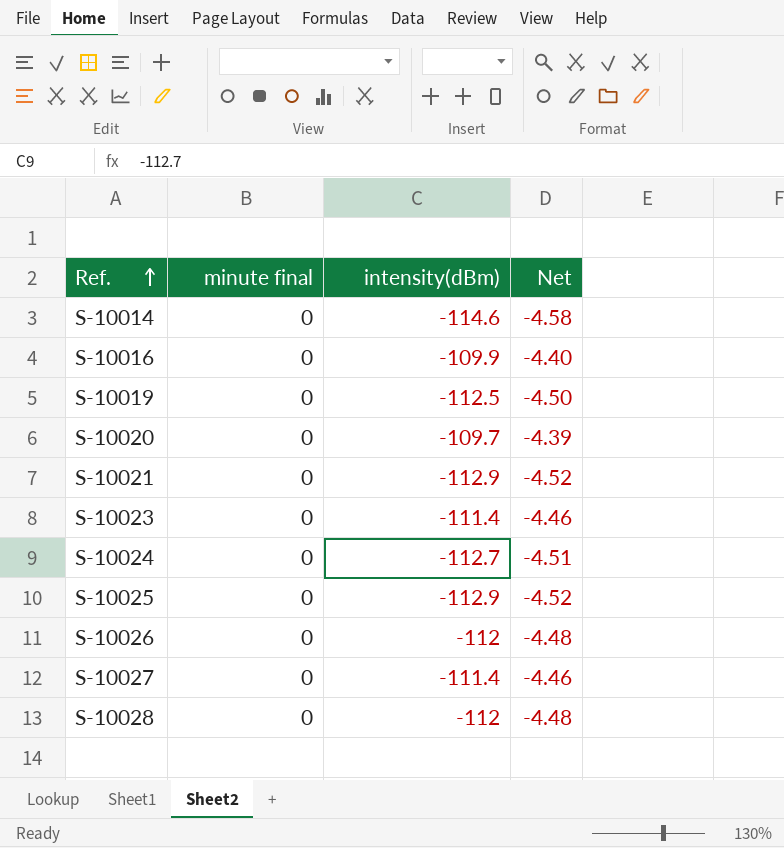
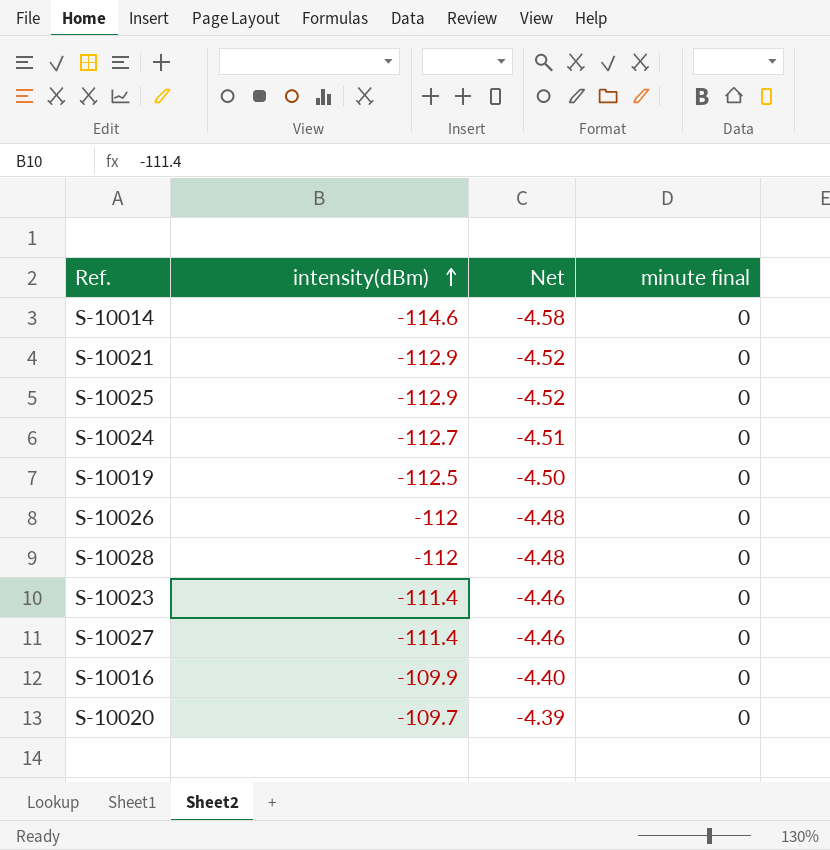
row order: Ref. ascending -> intensity(dBm) ascending
column minute final | position: 2 -> 4

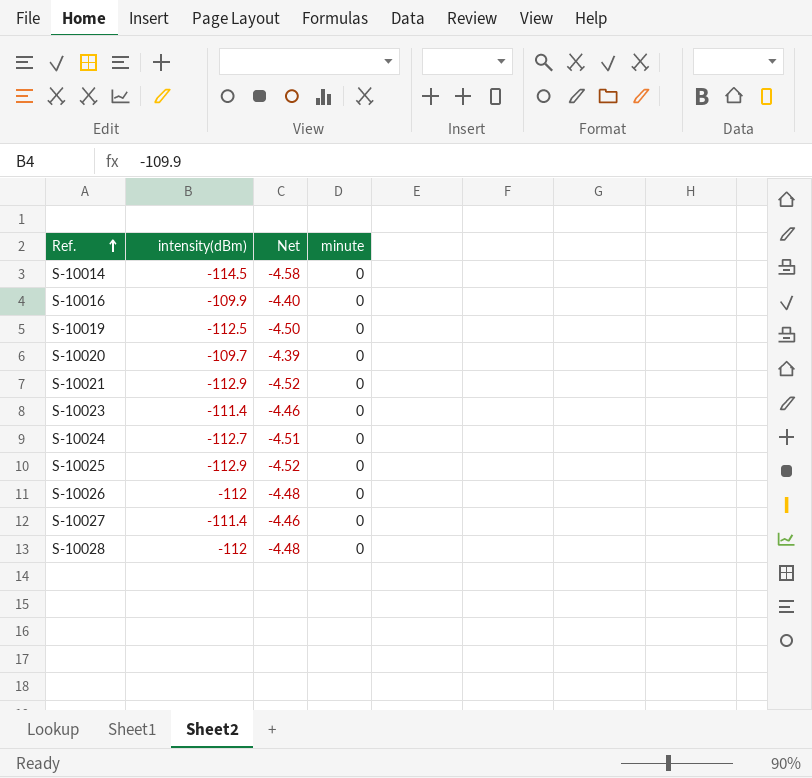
row order: intensity(dBm) ascending -> Ref. ascending
column name: minute final -> minute
S-10014 | intensity(dBm): -114.6 -> -114.5

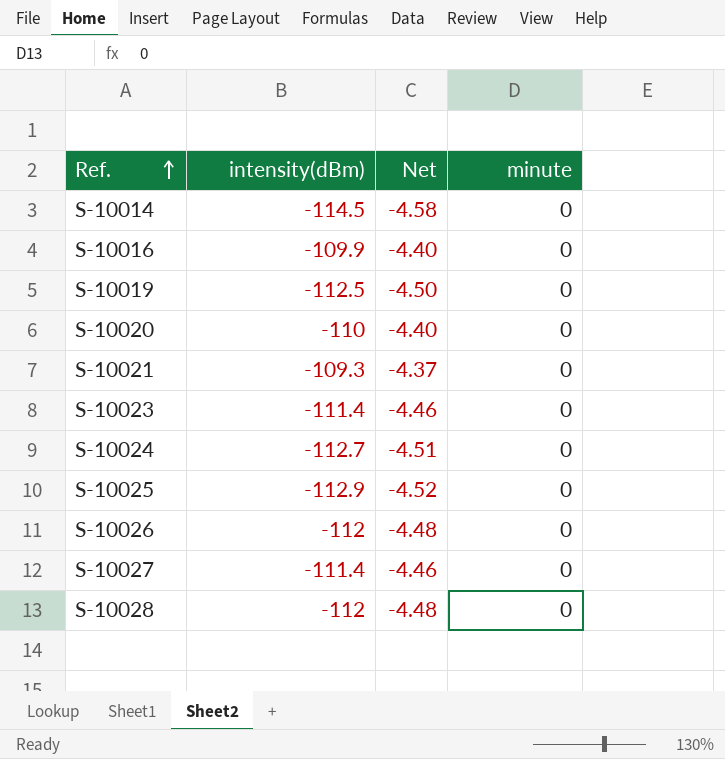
S-10020 | intensity(dBm): -109.7 -> -110
S-10020 | Net: -4.39 -> -4.40
S-10021 | intensity(dBm): -112.9 -> -109.3
S-10021 | Net: -4.52 -> -4.37

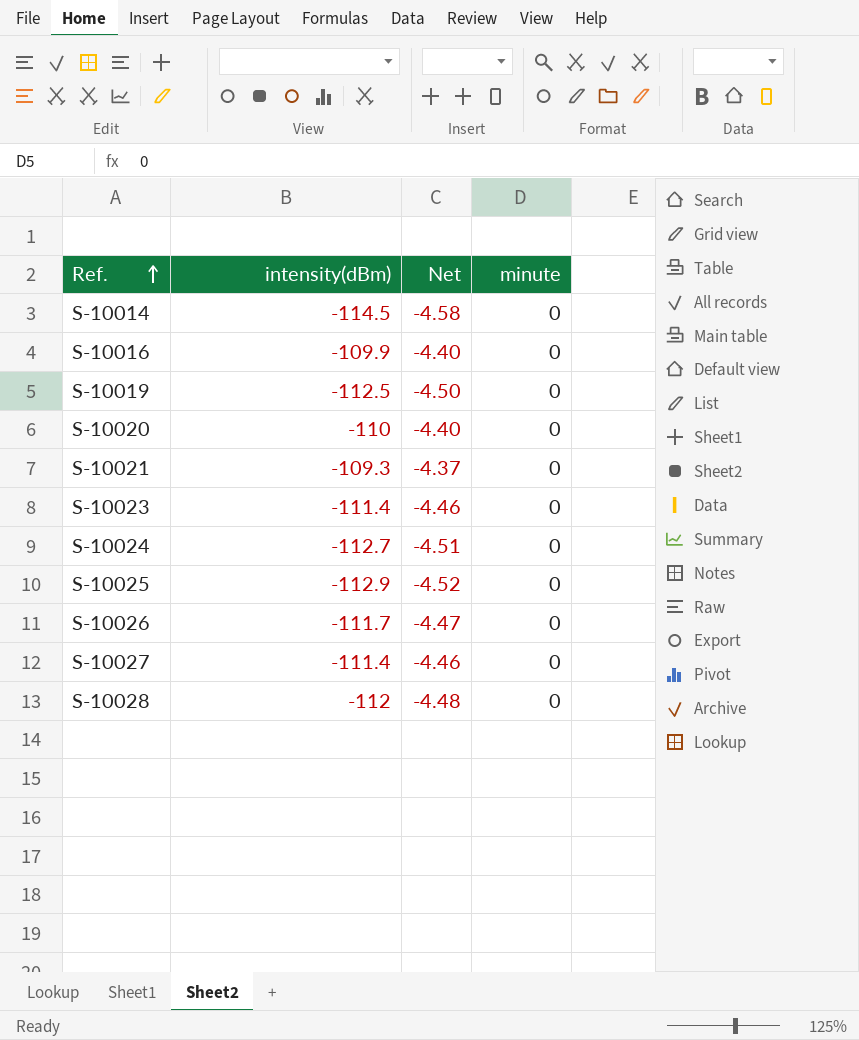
S-10026 | intensity(dBm): -112 -> -111.7
S-10026 | Net: -4.48 -> -4.47

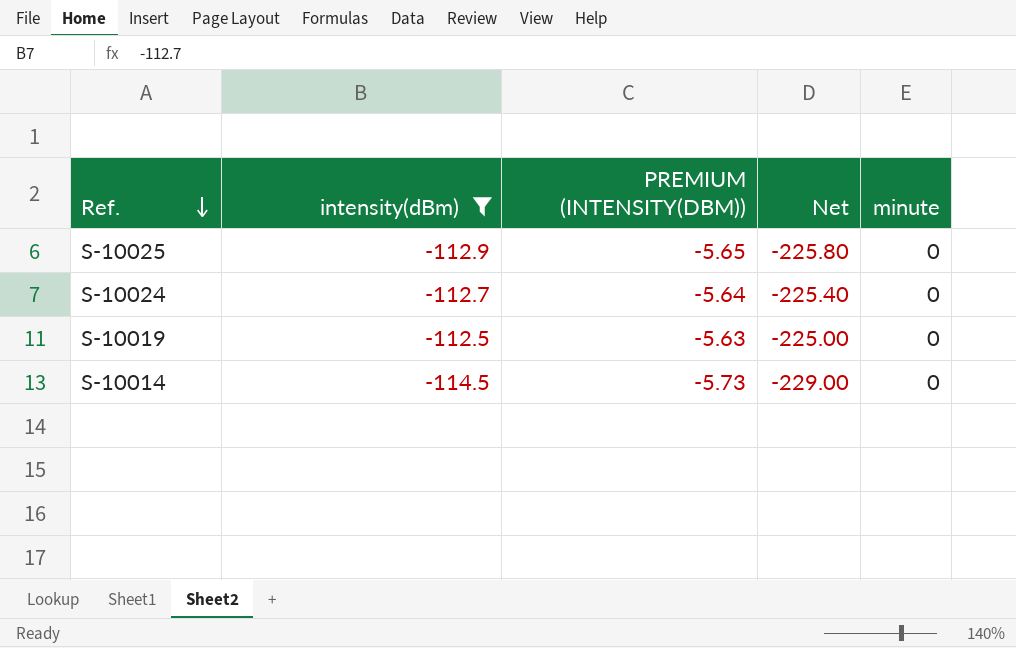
filter: none -> intensity(dBm) <= -112.5
row order: Ref. ascending -> Ref. descending
column PREMIUM (INTENSITY(DBM)) | formula: none -> [intensity(dBm)] * 0.05
column Net | formula: [intensity(dBm)] * 0.04 -> [intensity(dBm)] * 2

